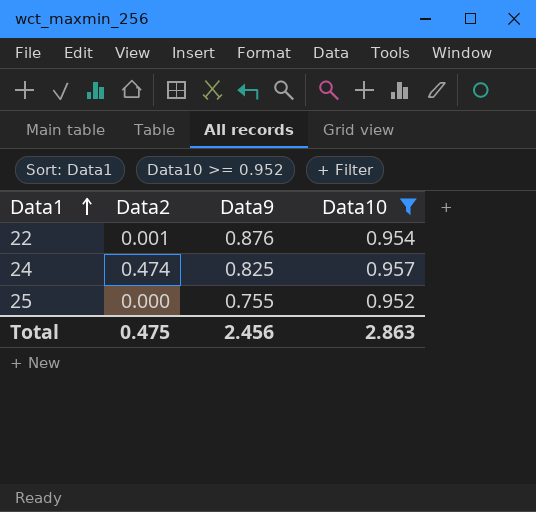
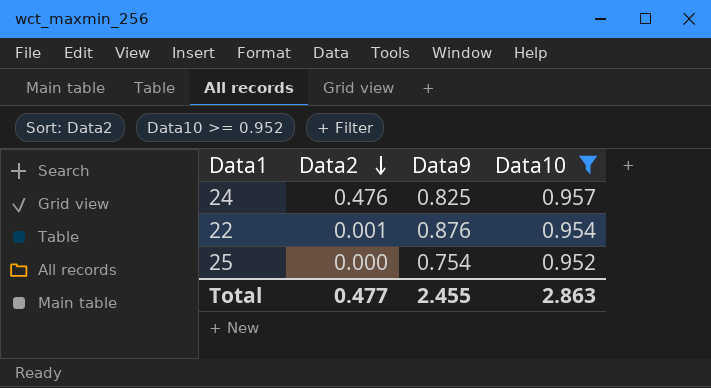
row order: Data1 ascending -> Data2 descending
24 | Data2: 0.474 -> 0.476
25 | Data9: 0.755 -> 0.754
Total | Data2: 0.475 -> 0.477
Total | Data9: 2.456 -> 2.455

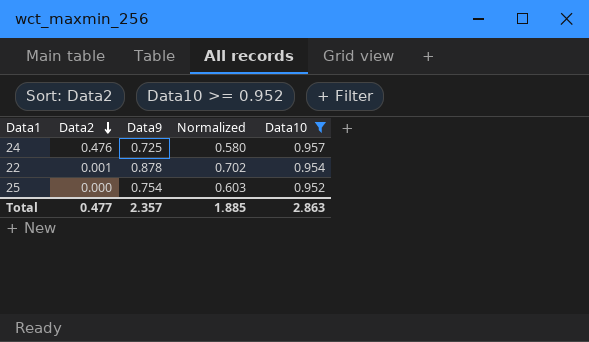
column Normalized | formula: none -> [Data9] * 0.8
24 | Data9: 0.825 -> 0.725
22 | Data9: 0.876 -> 0.878
Total | Data9: 2.455 -> 2.357

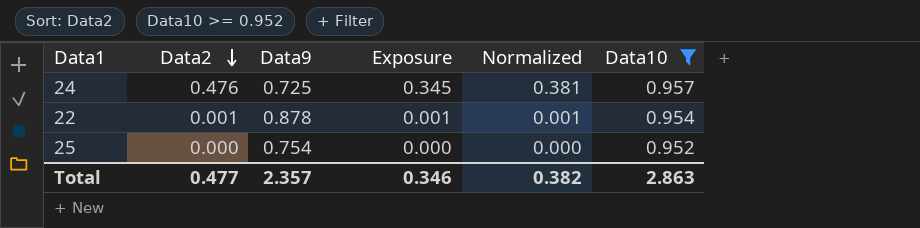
column Exposure | formula: none -> [Data2] * [Data9]
column Normalized | formula: [Data9] * 0.8 -> [Data2] * 0.8
Total | Normalized: 1.885 -> 0.382

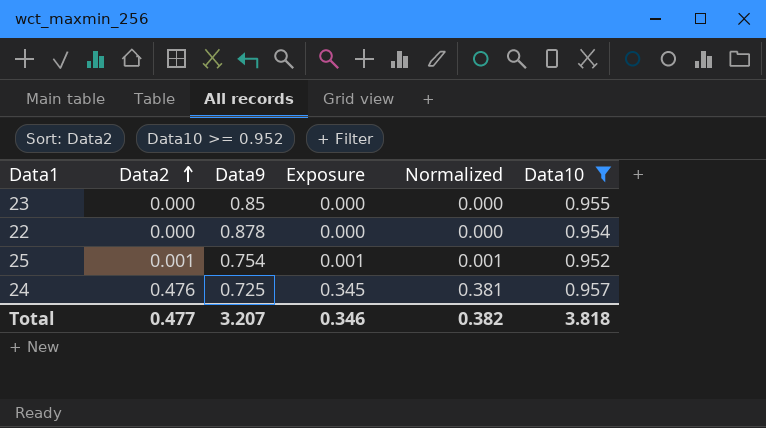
row order: Data2 descending -> Data2 ascending
row 23: none -> 0.000 | 0.85 | 0.000 | 0.000 | 0.955
22 | Data2: 0.001 -> 0.000
22 | Exposure: 0.001 -> 0.000
22 | Normalized: 0.001 -> 0.000
25 | Data2: 0.000 -> 0.001
25 | Exposure: 0.000 -> 0.001
25 | Normalized: 0.000 -> 0.001
Total | Data9: 2.357 -> 3.207
Total | Data10: 2.863 -> 3.818

